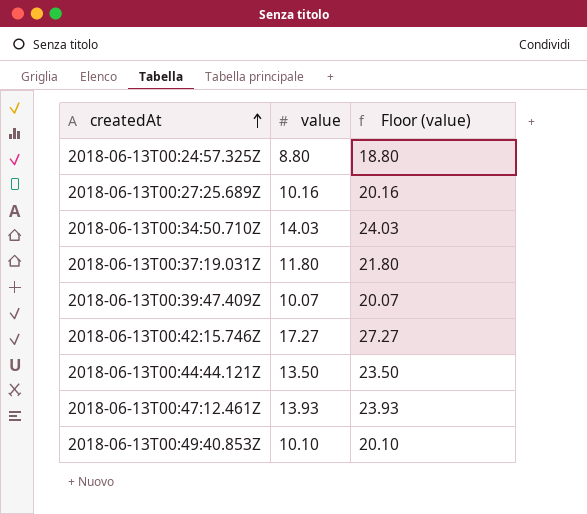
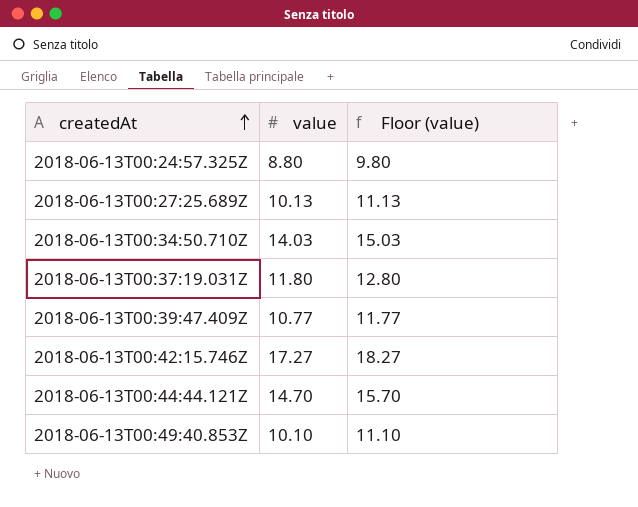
column Floor (value) | formula: [value] + 10 -> [value] + 1
row 2018-06-13T00:47:12.461Z: 13.93 | 23.93 -> none
2018-06-13T00:27:25.689Z | value: 10.16 -> 10.13
2018-06-13T00:39:47.409Z | value: 10.07 -> 10.77
2018-06-13T00:44:44.121Z | value: 13.50 -> 14.70

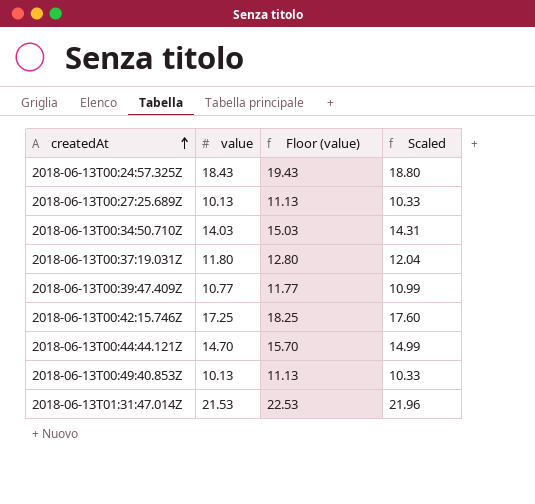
column Scaled | formula: none -> [value] * 1.02
2018-06-13T00:24:57.325Z | value: 8.80 -> 18.43
2018-06-13T00:24:57.325Z | Floor (value): 9.80 -> 19.43
2018-06-13T00:42:15.746Z | value: 17.27 -> 17.25
2018-06-13T00:42:15.746Z | Floor (value): 18.27 -> 18.25
2018-06-13T00:49:40.853Z | value: 10.10 -> 10.13
2018-06-13T00:49:40.853Z | Floor (value): 11.10 -> 11.13
row 2018-06-13T01:31:47.014Z: none -> 21.53 | 22.53 | 21.96

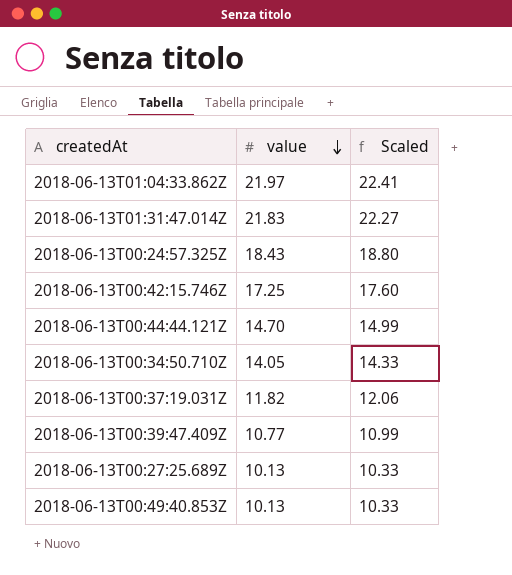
row order: createdAt ascending -> value descending
column Floor (value) | formula: [value] + 1 -> none
row 2018-06-13T01:04:33.862Z: none -> 21.97 | 22.41
2018-06-13T01:31:47.014Z | value: 21.53 -> 21.83
2018-06-13T01:31:47.014Z | Scaled: 21.96 -> 22.27
2018-06-13T00:34:50.710Z | value: 14.03 -> 14.05
2018-06-13T00:34:50.710Z | Scaled: 14.31 -> 14.33
2018-06-13T00:37:19.031Z | value: 11.80 -> 11.82
2018-06-13T00:37:19.031Z | Scaled: 12.04 -> 12.06

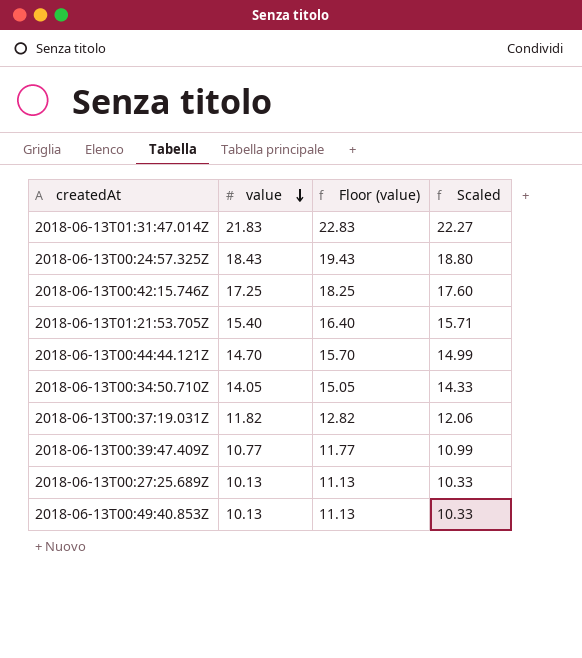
column Floor (value) | formula: none -> [value] + 1
row 2018-06-13T01:04:33.862Z: 21.97 | 22.41 -> none
row 2018-06-13T01:21:53.705Z: none -> 15.40 | 16.40 | 15.71

